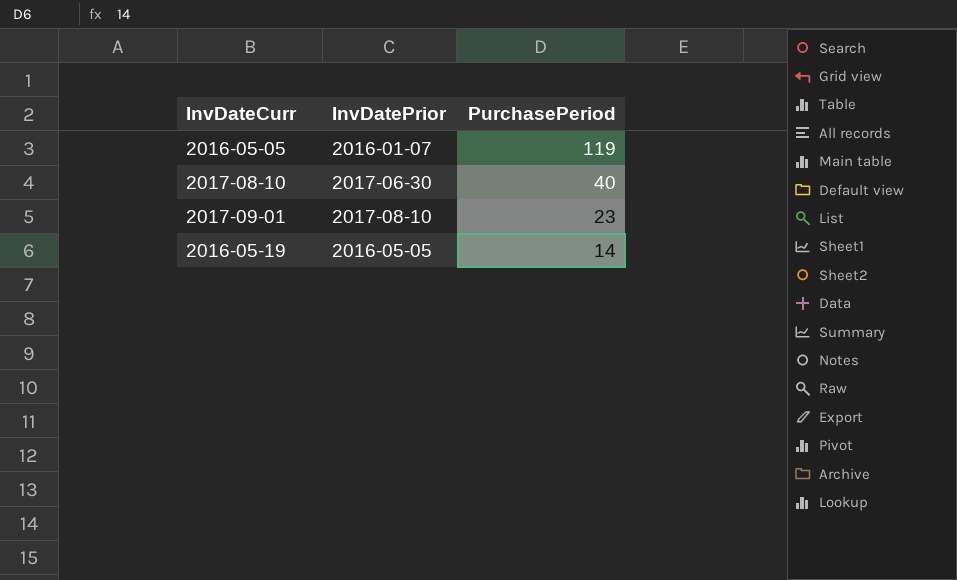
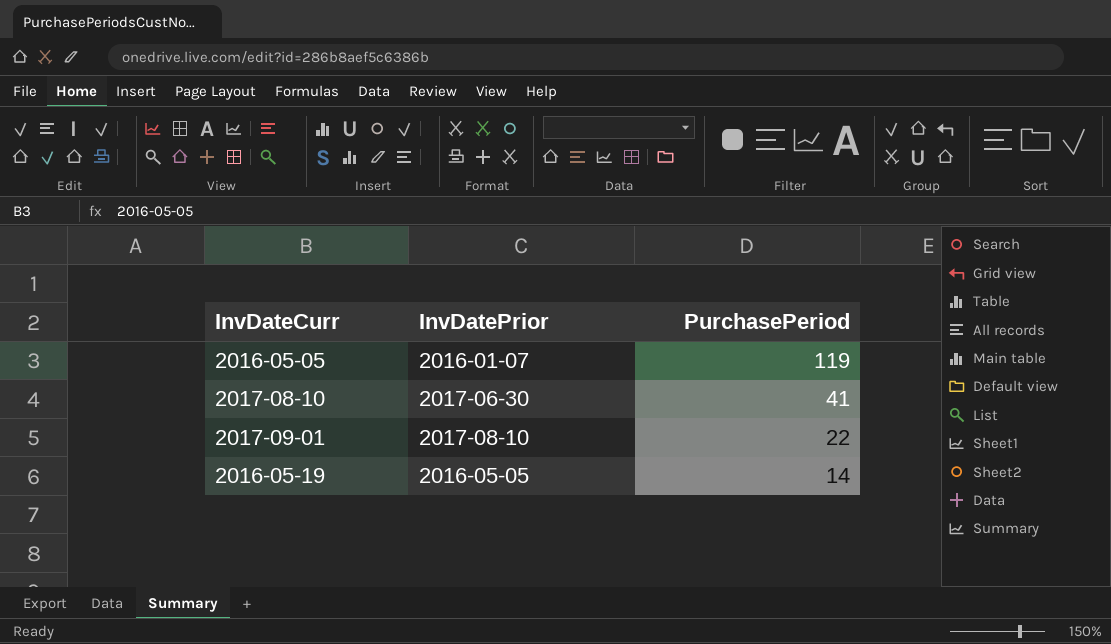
2017-08-10 | PurchasePeriod: 40 -> 41
2017-09-01 | PurchasePeriod: 23 -> 22

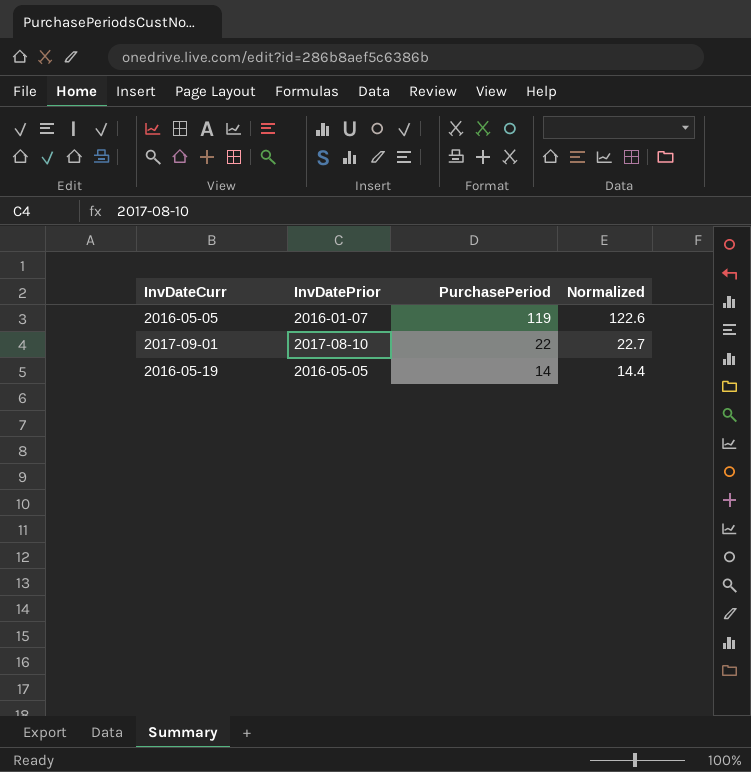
column Normalized | formula: none -> [PurchasePeriod] * 1.03
row 2017-08-10: 2017-06-30 | 41 -> none

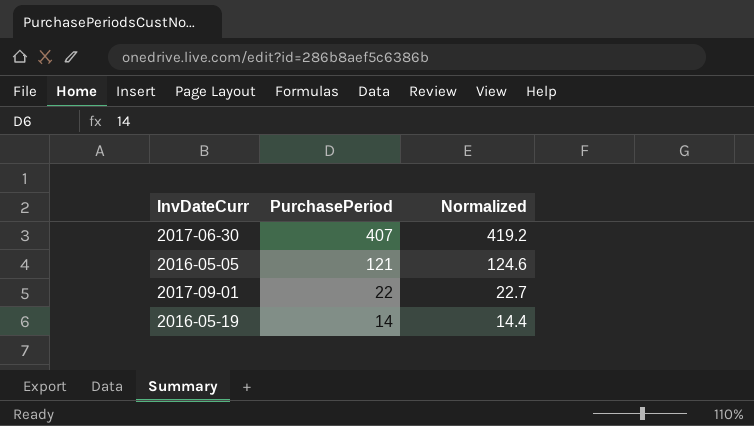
column InvDatePrior | position: 2 -> none
row 2017-06-30: none -> 407 | 419.2
2016-05-05 | PurchasePeriod: 119 -> 121
2016-05-05 | Normalized: 122.6 -> 124.6

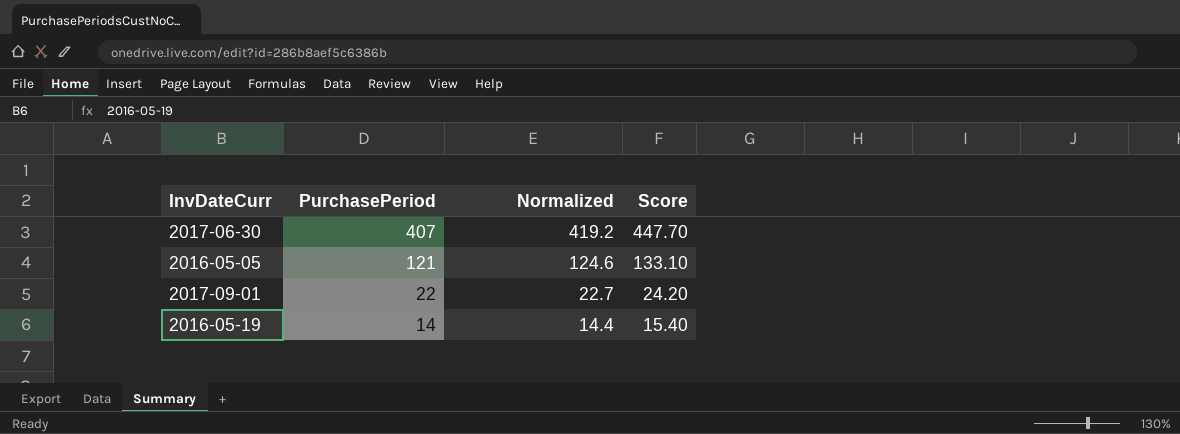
column Score | formula: none -> [PurchasePeriod] * 1.1

